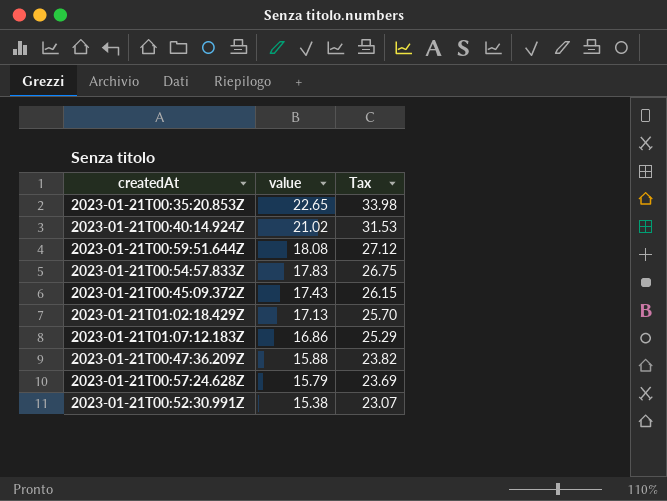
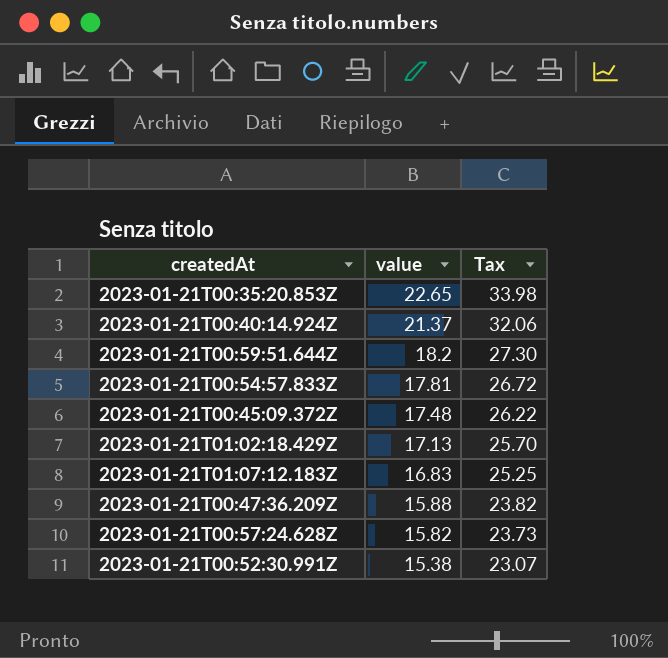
2023-01-21T00:40:14.924Z | value: 21.02 -> 21.37
2023-01-21T00:40:14.924Z | Tax: 31.53 -> 32.06
2023-01-21T00:59:51.644Z | value: 18.08 -> 18.2
2023-01-21T00:59:51.644Z | Tax: 27.12 -> 27.30
2023-01-21T00:54:57.833Z | value: 17.83 -> 17.81
2023-01-21T00:54:57.833Z | Tax: 26.75 -> 26.72
2023-01-21T00:45:09.372Z | value: 17.43 -> 17.48
2023-01-21T00:45:09.372Z | Tax: 26.15 -> 26.22
2023-01-21T01:07:12.183Z | value: 16.86 -> 16.83
2023-01-21T01:07:12.183Z | Tax: 25.29 -> 25.25
2023-01-21T00:57:24.628Z | value: 15.79 -> 15.82
2023-01-21T00:57:24.628Z | Tax: 23.69 -> 23.73

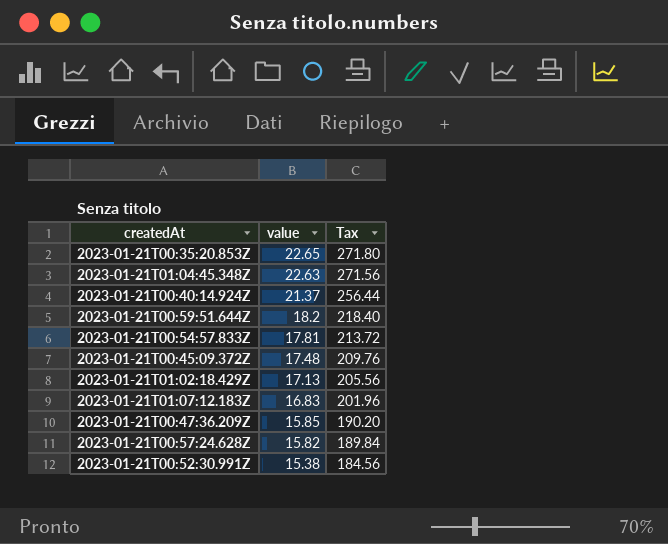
column Tax | formula: [value] * 1.5 -> [value] * 12
row 2023-01-21T01:04:45.348Z: none -> 22.63 | 271.56
2023-01-21T00:47:36.209Z | value: 15.88 -> 15.85

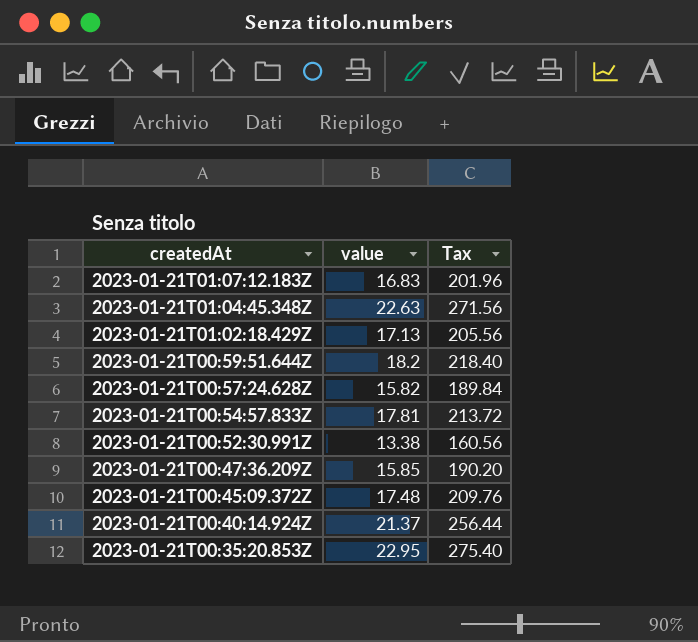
row order: value descending -> createdAt descending
2023-01-21T00:52:30.991Z | value: 15.38 -> 13.38
2023-01-21T00:52:30.991Z | Tax: 184.56 -> 160.56
2023-01-21T00:35:20.853Z | value: 22.65 -> 22.95
2023-01-21T00:35:20.853Z | Tax: 271.80 -> 275.40

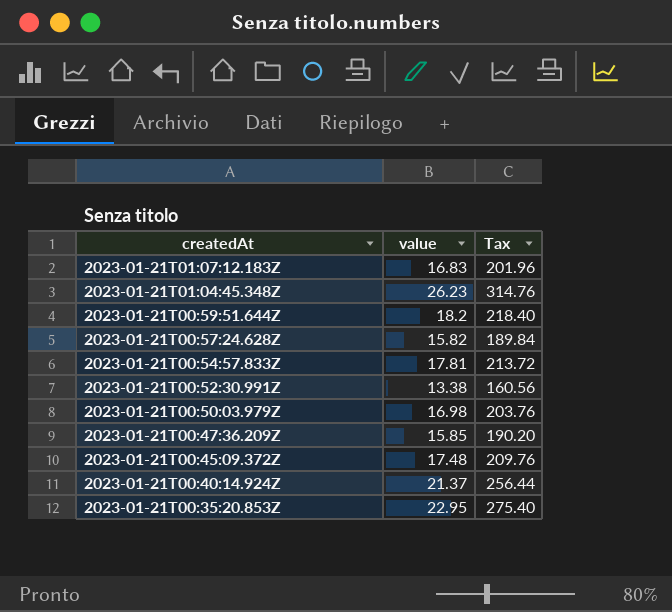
row 2023-01-21T01:02:18.429Z: 17.13 | 205.56 -> none
2023-01-21T01:04:45.348Z | value: 22.63 -> 26.23
2023-01-21T01:04:45.348Z | Tax: 271.56 -> 314.76
row 2023-01-21T00:50:03.979Z: none -> 16.98 | 203.76

